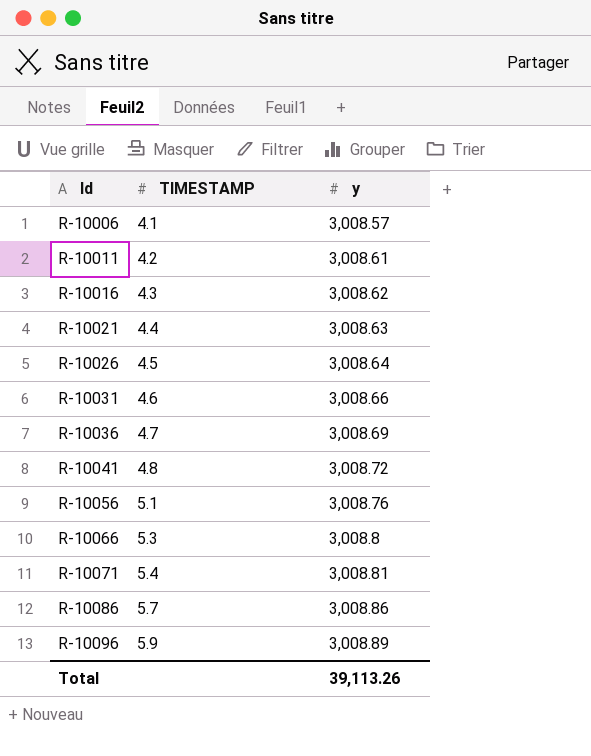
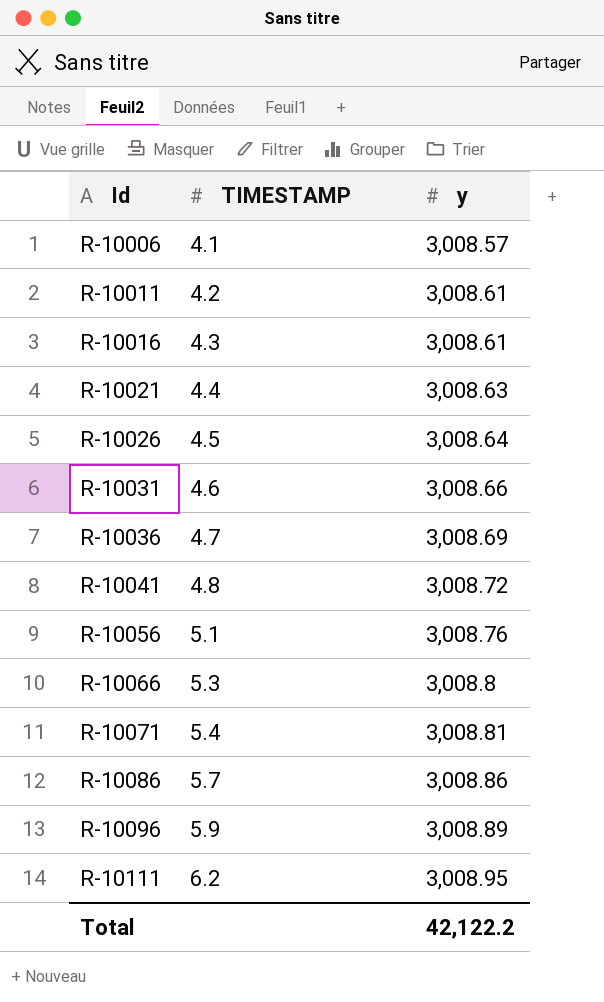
R-10016 | y: 3,008.62 -> 3,008.61
row R-10111: none -> 6.2 | 3,008.95
Total | y: 39,113.26 -> 42,122.2

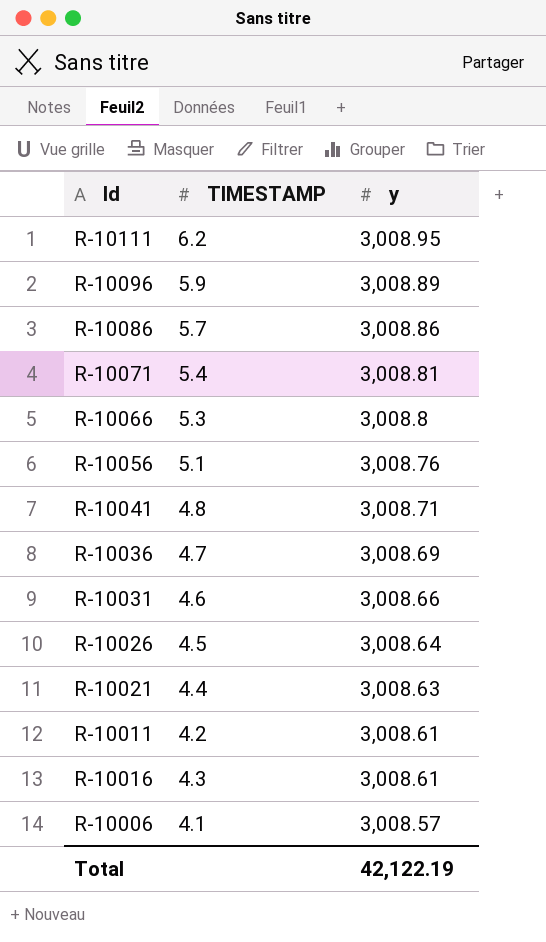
row order: Id ascending -> y descending
R-10041 | y: 3,008.72 -> 3,008.71
Total | y: 42,122.2 -> 42,122.19

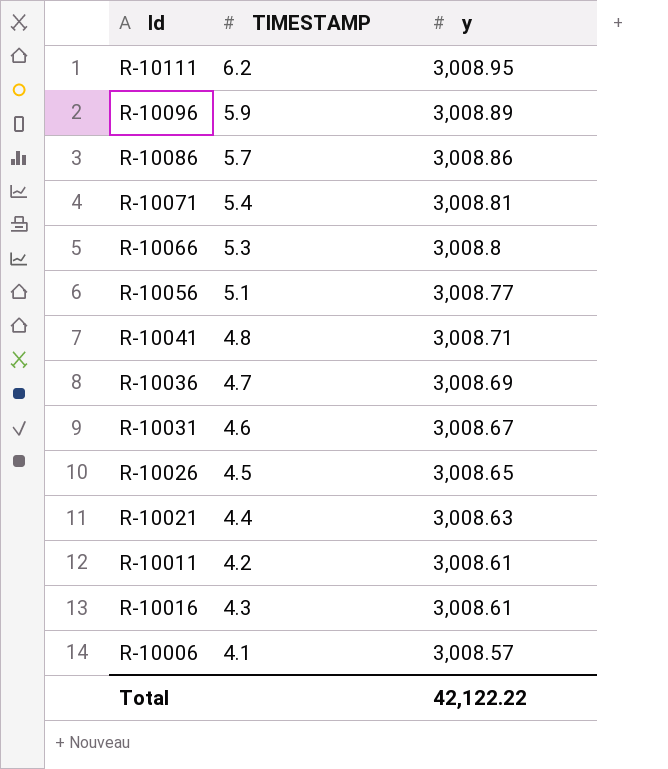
R-10056 | y: 3,008.76 -> 3,008.77
R-10031 | y: 3,008.66 -> 3,008.67
R-10026 | y: 3,008.64 -> 3,008.65
Total | y: 42,122.19 -> 42,122.22

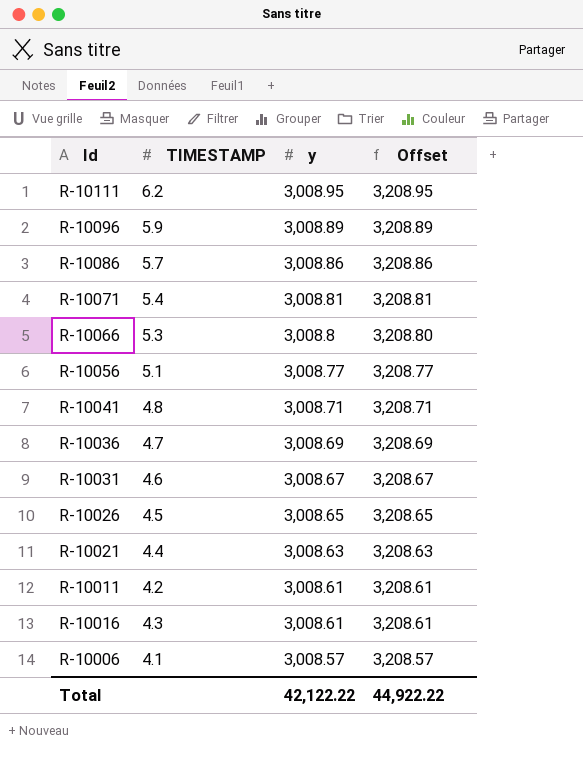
column Offset | formula: none -> [y] + 200

